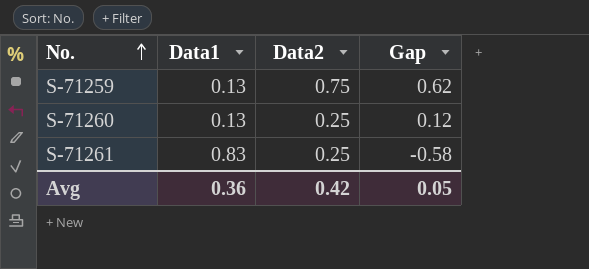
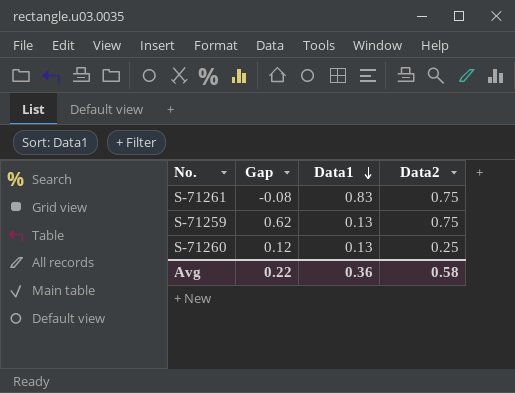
row order: No. ascending -> Data1 descending
column Gap | position: 4 -> 2
S-71261 | Gap: -0.58 -> -0.08
S-71261 | Data2: 0.25 -> 0.75
Avg | Gap: 0.05 -> 0.22
Avg | Data2: 0.42 -> 0.58

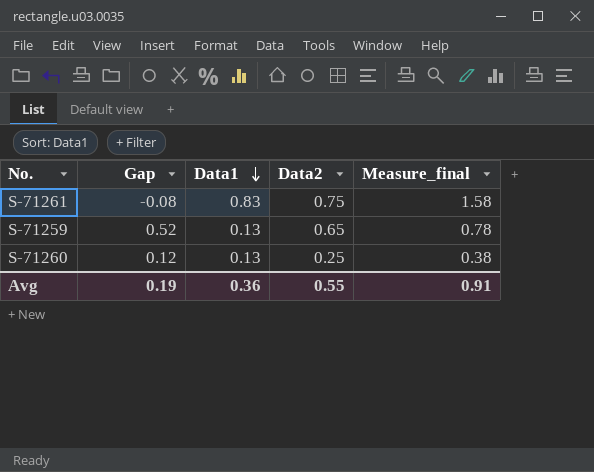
column Measure_final | formula: none -> [Data1] + [Data2]
S-71259 | Gap: 0.62 -> 0.52
S-71259 | Data2: 0.75 -> 0.65
Avg | Gap: 0.22 -> 0.19
Avg | Data2: 0.58 -> 0.55

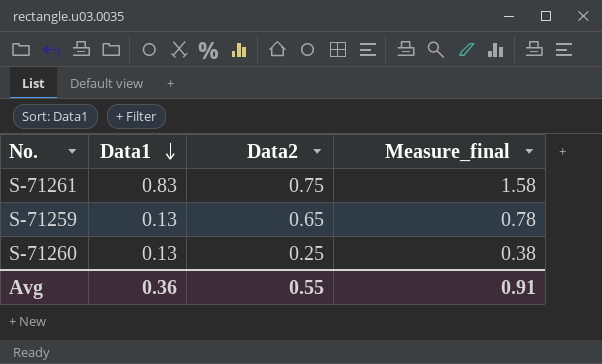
column Gap | formula: [Data2] - [Data1] -> none

